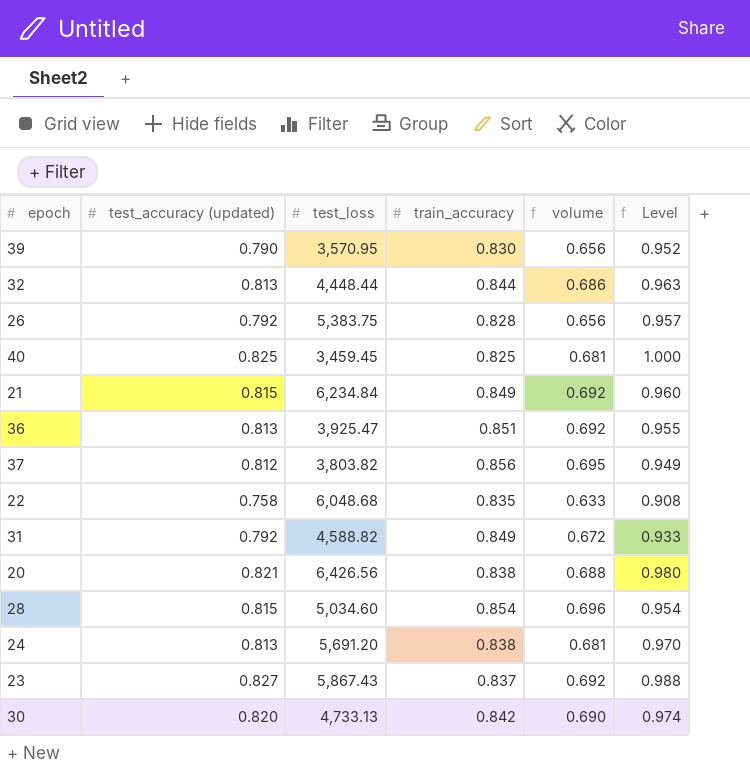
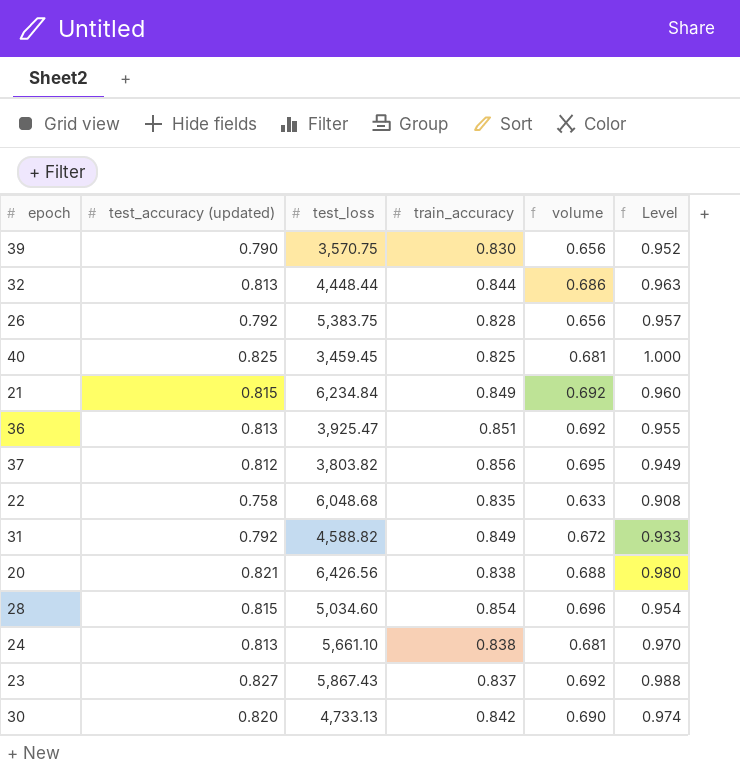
39 | test_loss: 3,570.95 -> 3,570.75
24 | test_loss: 5,691.20 -> 5,661.10

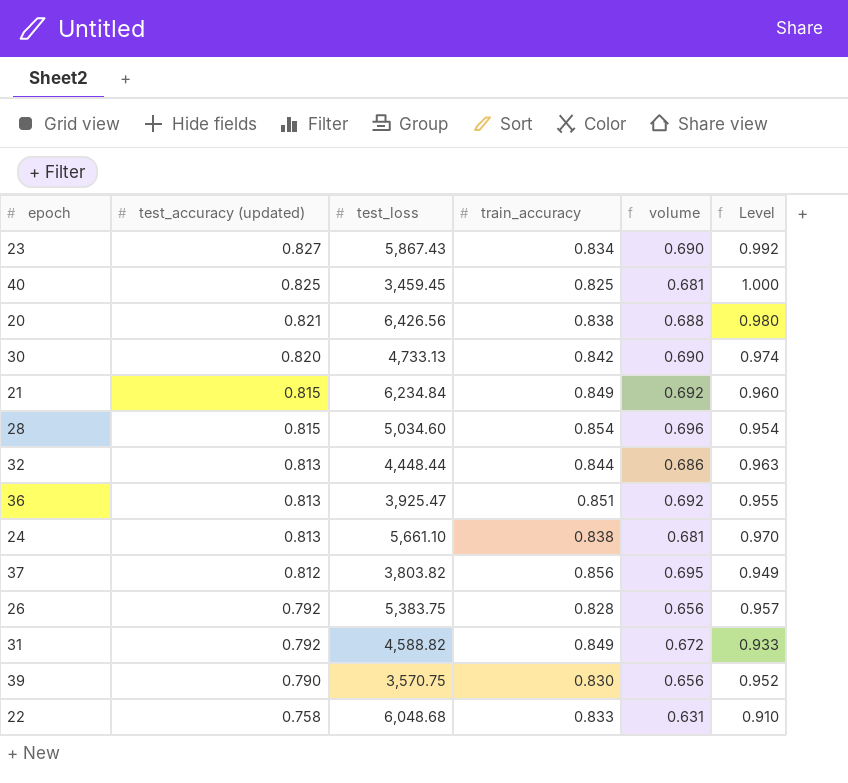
row order: none -> test_accuracy (updated) descending
23 | train_accuracy: 0.837 -> 0.834
23 | volume: 0.692 -> 0.690
23 | Level: 0.988 -> 0.992
22 | train_accuracy: 0.835 -> 0.833
22 | volume: 0.633 -> 0.631
22 | Level: 0.908 -> 0.910

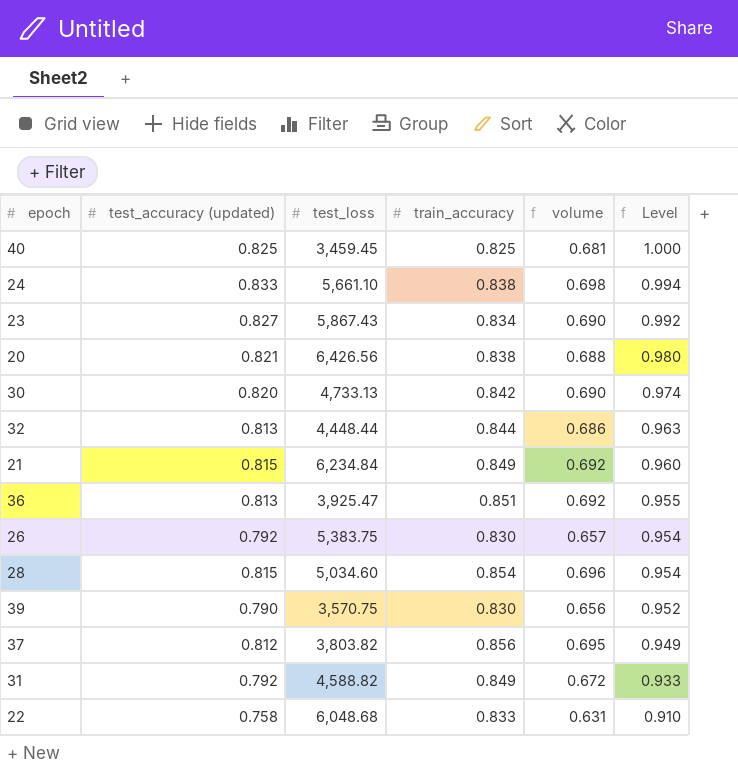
row order: test_accuracy (updated) descending -> Level descending
24 | test_accuracy (updated): 0.813 -> 0.833
24 | volume: 0.681 -> 0.698
24 | Level: 0.970 -> 0.994
26 | train_accuracy: 0.828 -> 0.830
26 | volume: 0.656 -> 0.657
26 | Level: 0.957 -> 0.954

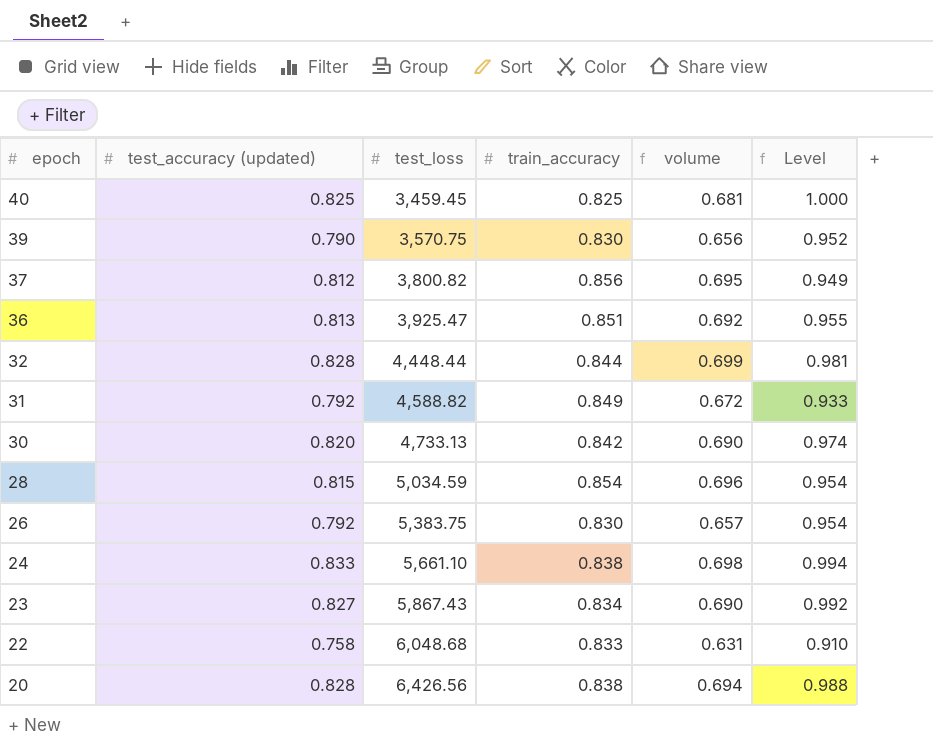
row order: Level descending -> epoch descending
row 21: 0.815 | 6,234.84 | 0.849 | 0.692 | 0.960 -> none
37 | test_loss: 3,803.82 -> 3,800.82
32 | test_accuracy (updated): 0.813 -> 0.828
32 | volume: 0.686 -> 0.699
32 | Level: 0.963 -> 0.981
28 | test_loss: 5,034.60 -> 5,034.59
20 | test_accuracy (updated): 0.821 -> 0.828
20 | volume: 0.688 -> 0.694
20 | Level: 0.980 -> 0.988

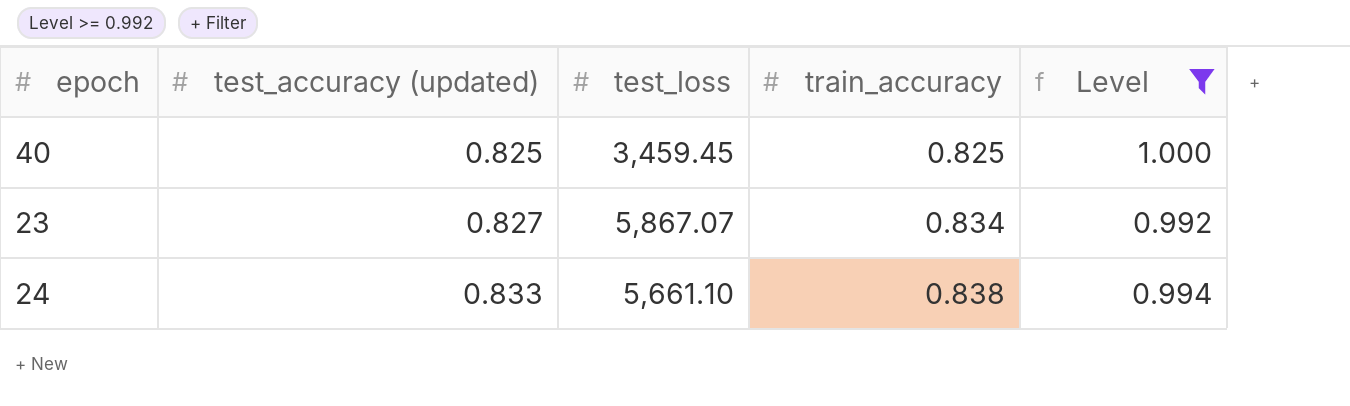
filter: none -> Level >= 0.992
row order: epoch descending -> test_accuracy (updated) ascending
column volume | formula: [test_accuracy (updated)] * [train_accuracy] -> none
23 | test_loss: 5,867.43 -> 5,867.07

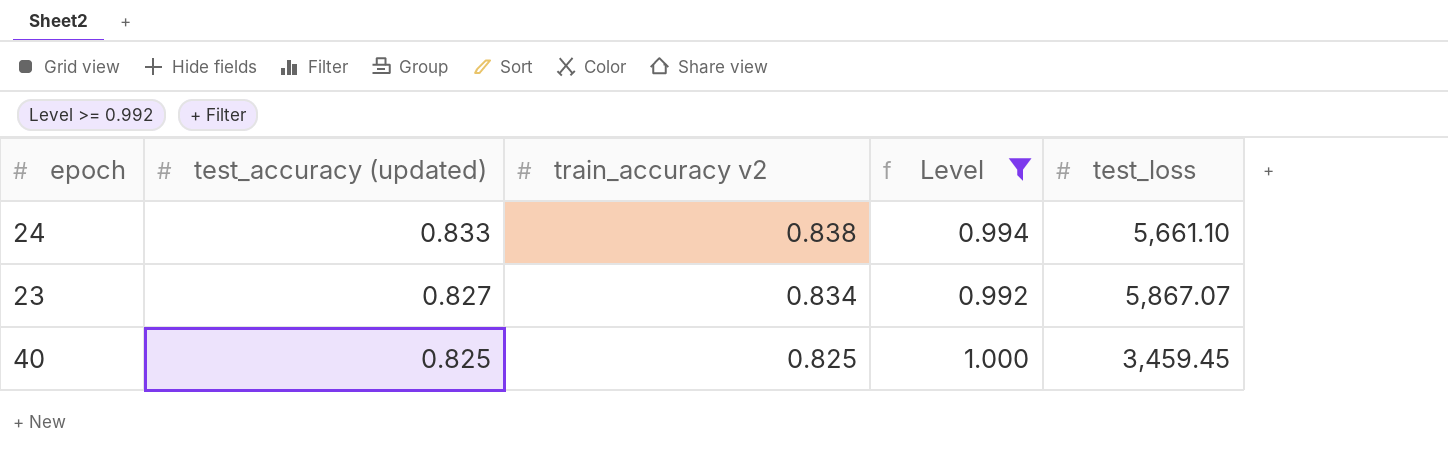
row order: test_accuracy (updated) ascending -> test_accuracy (updated) descending
column name: train_accuracy -> train_accuracy v2
column test_loss | position: 3 -> 5

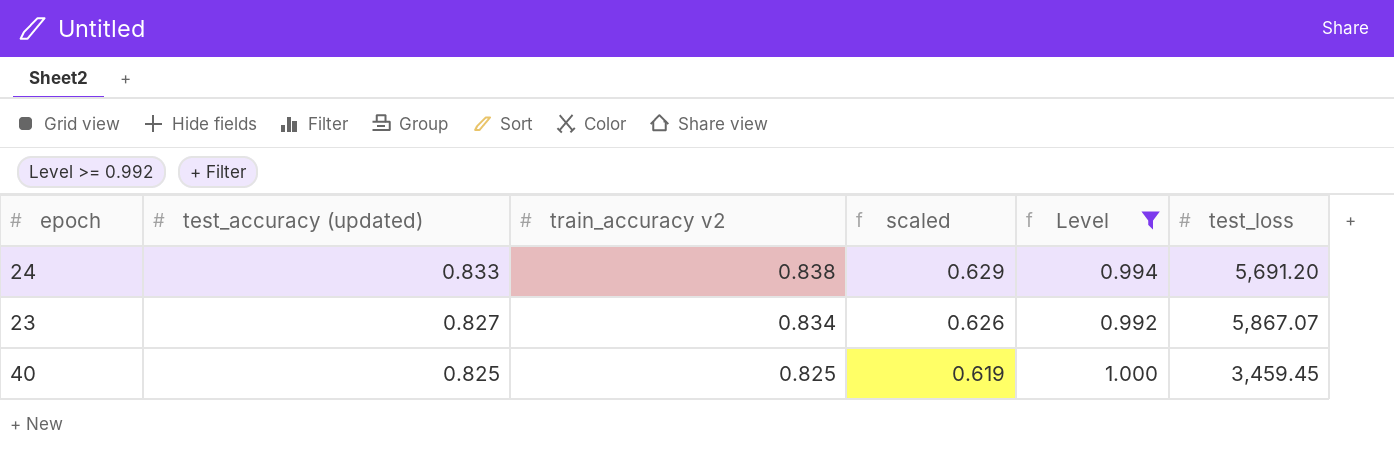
column scaled | formula: none -> [train_accuracy v2] * 0.75
24 | test_loss: 5,661.10 -> 5,691.20

